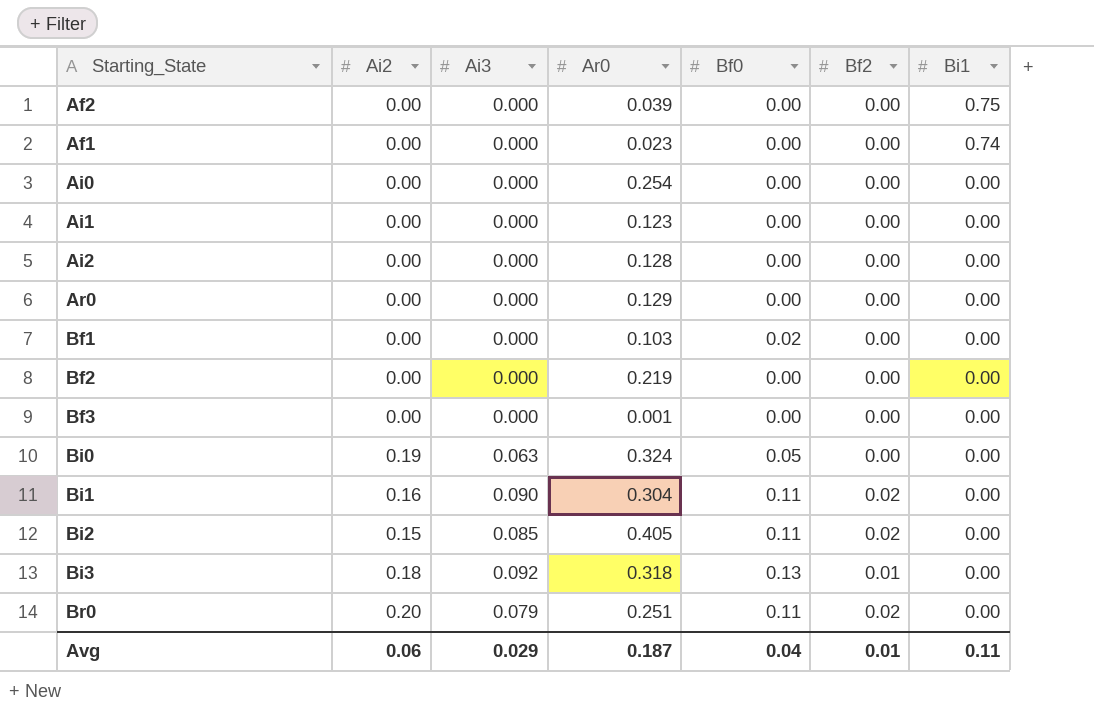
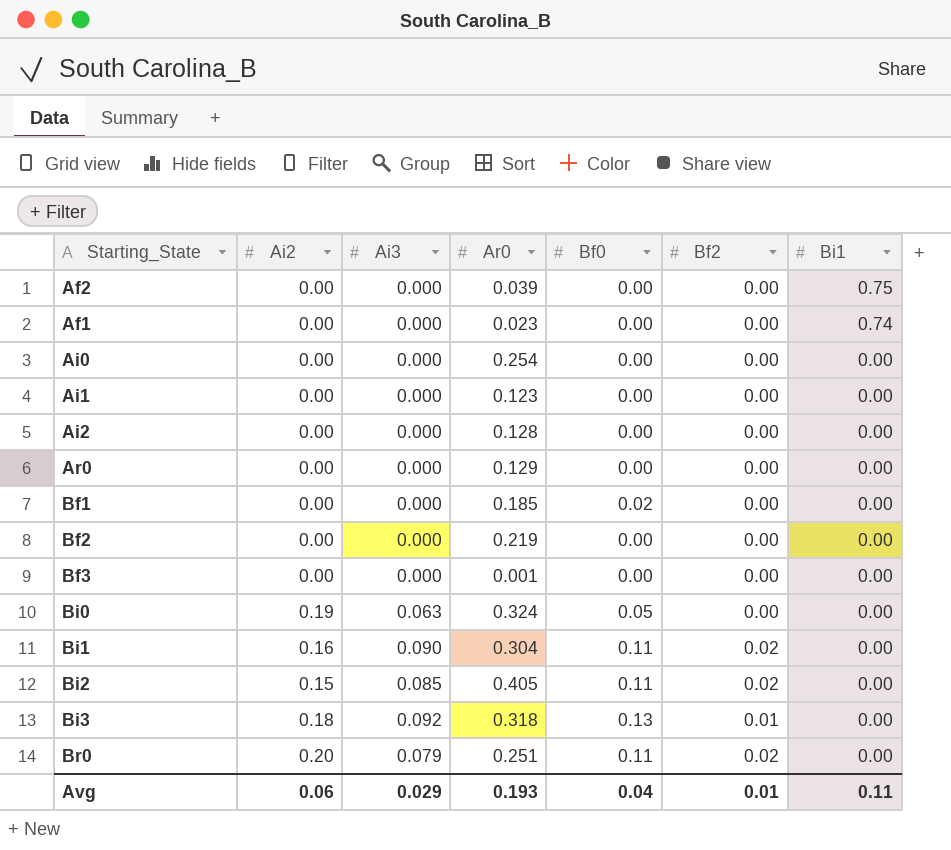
Bf1 | Ar0: 0.103 -> 0.185
Avg | Ar0: 0.187 -> 0.193

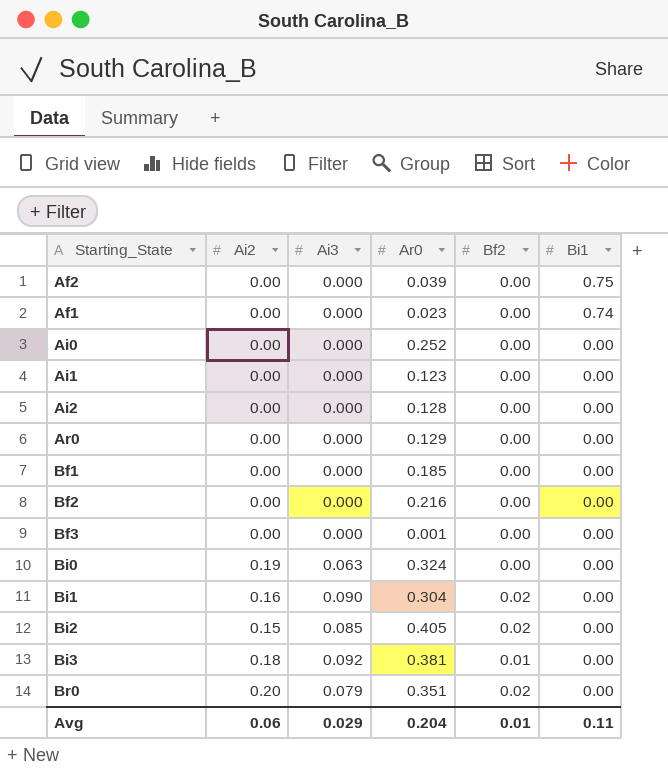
column Bf0 | position: 5 -> none
Ai0 | Ar0: 0.254 -> 0.252
Bf2 | Ar0: 0.219 -> 0.216
Bi3 | Ar0: 0.318 -> 0.381
Br0 | Ar0: 0.251 -> 0.351
Avg | Ar0: 0.193 -> 0.204

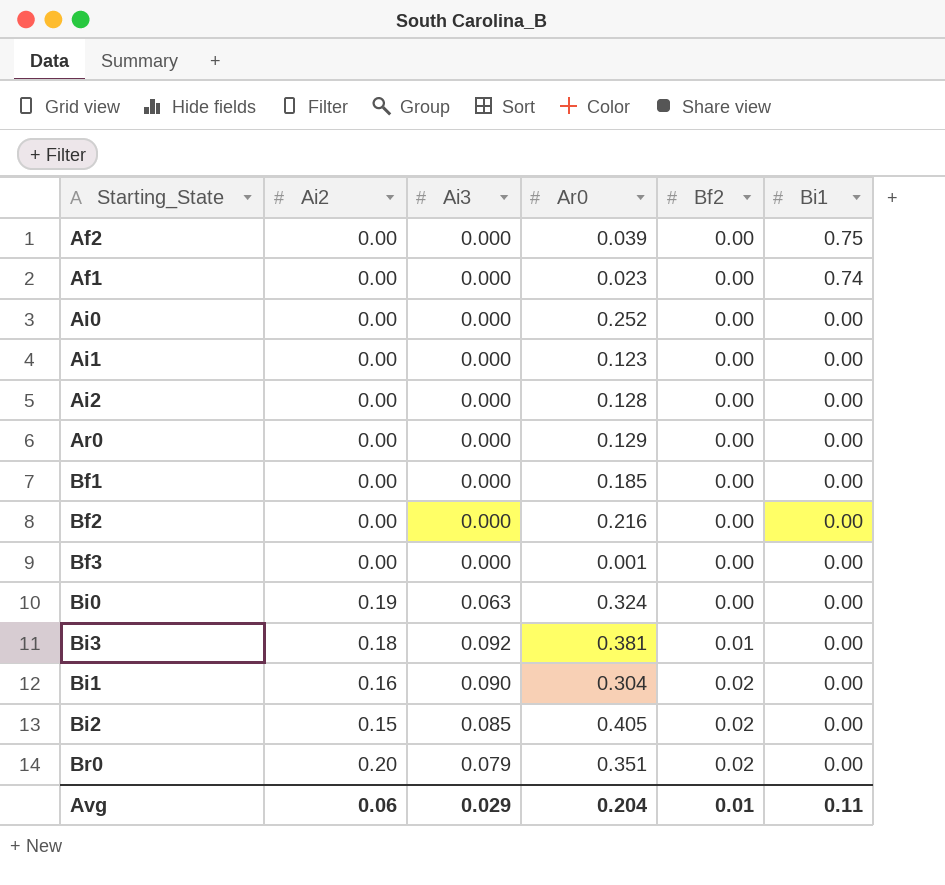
row order: Bi1 descending -> Bf2 ascending

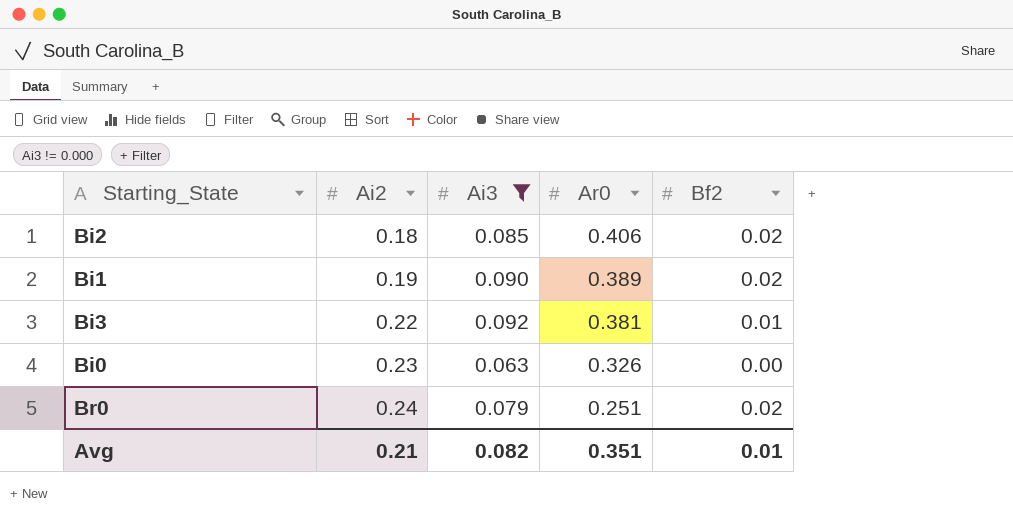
filter: none -> Ai3 != 0.000
row order: Bf2 ascending -> Ai2 ascending
column Bi1 | position: 6 -> none
Bi2 | Ai2: 0.15 -> 0.18
Bi2 | Ar0: 0.405 -> 0.406
Bi1 | Ai2: 0.16 -> 0.19
Bi1 | Ar0: 0.304 -> 0.389
Bi3 | Ai2: 0.18 -> 0.22
Bi0 | Ai2: 0.19 -> 0.23
Bi0 | Ar0: 0.324 -> 0.326
Br0 | Ai2: 0.20 -> 0.24
Br0 | Ar0: 0.351 -> 0.251
Avg | Ai2: 0.06 -> 0.21
Avg | Ai3: 0.029 -> 0.082
Avg | Ar0: 0.204 -> 0.351

